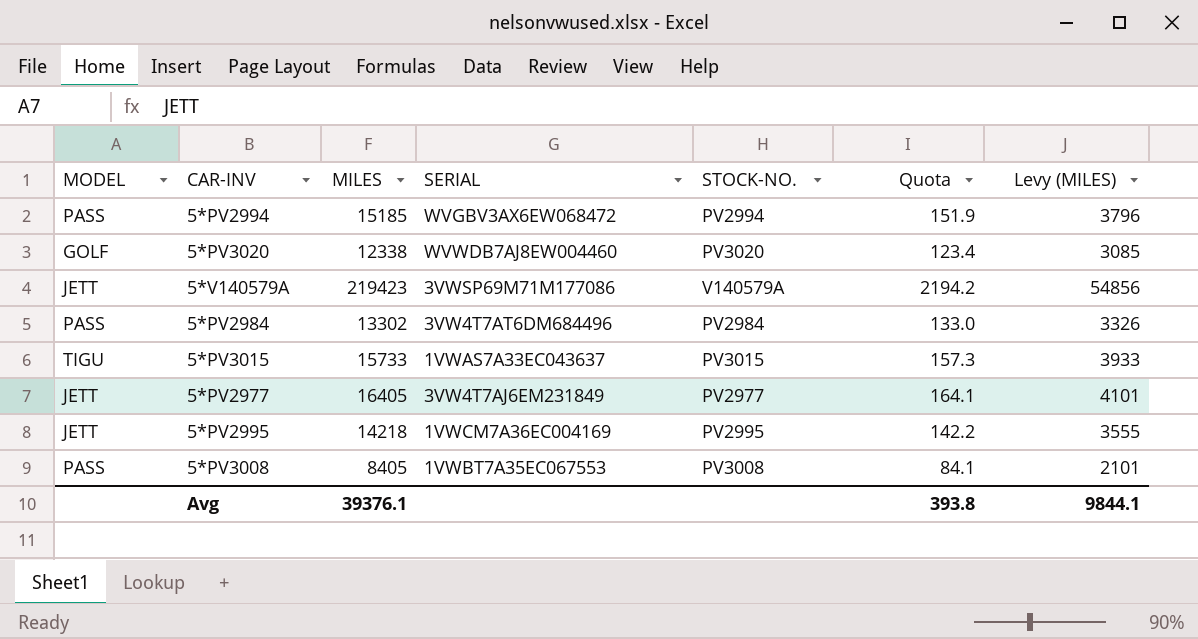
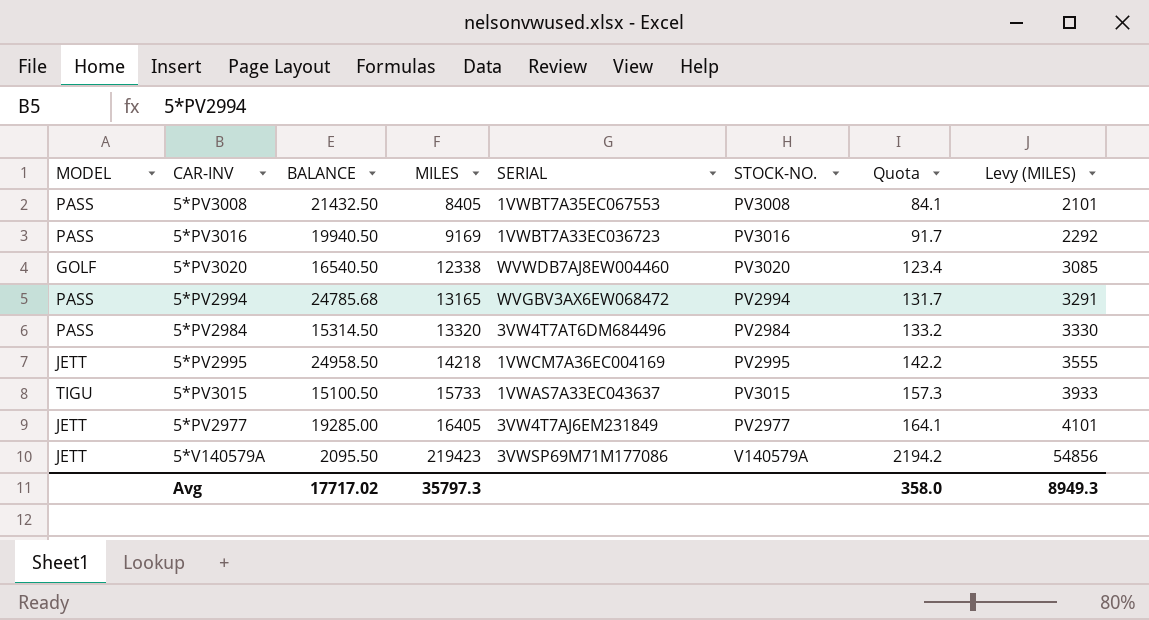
row order: none -> MILES ascending
column BALANCE | position: none -> 3
row 5*PV3016: none -> PASS | 19940.50 | 9169 | 1VWBT7A33EC036723 | PV3016 | 91.7 | 2292
5*PV2994 | MILES: 15185 -> 13165
5*PV2994 | Quota: 151.9 -> 131.7
5*PV2994 | Levy (MILES): 3796 -> 3291
5*PV2984 | MILES: 13302 -> 13320
5*PV2984 | Quota: 133.0 -> 133.2
5*PV2984 | Levy (MILES): 3326 -> 3330
Avg | MILES: 39376.1 -> 35797.3
Avg | Quota: 393.8 -> 358.0
Avg | Levy (MILES): 9844.1 -> 8949.3

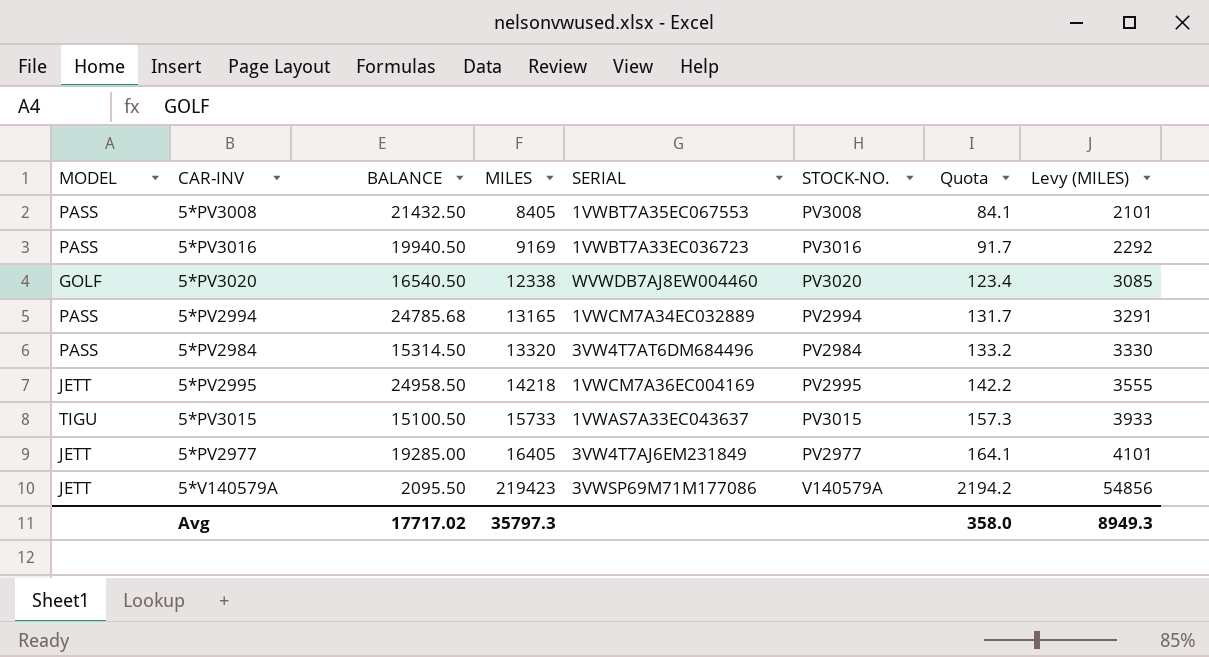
5*PV2994 | SERIAL: WVGBV3AX6EW068472 -> 1VWCM7A34EC032889

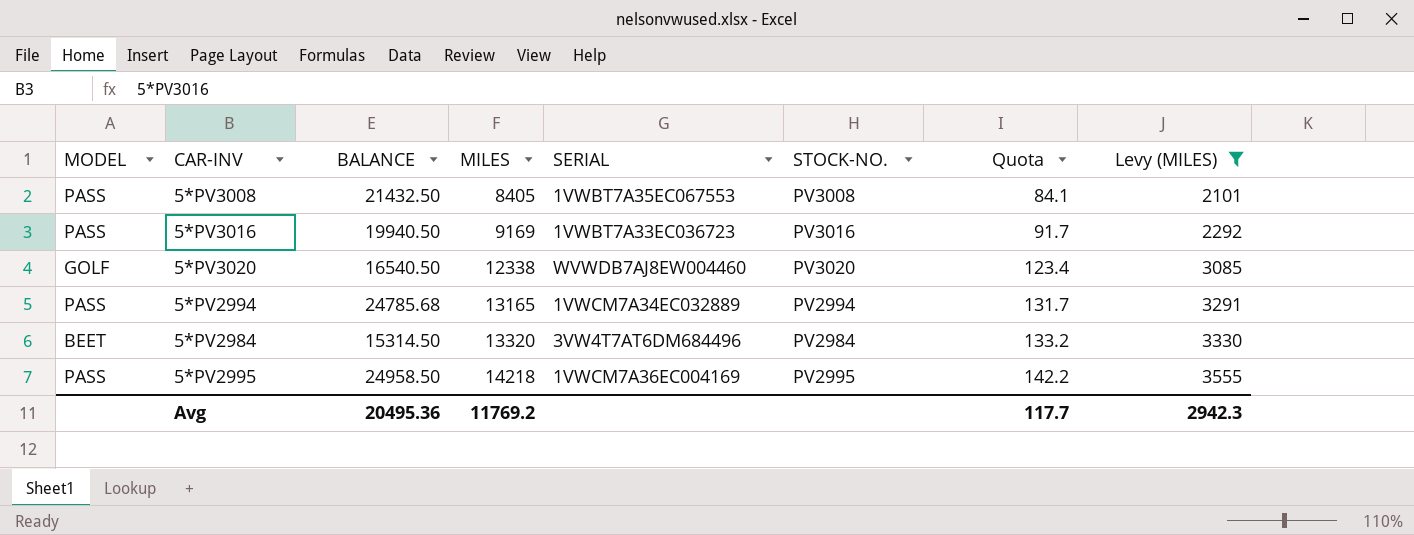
filter: none -> Levy (MILES) <= 3555
5*PV2984 | MODEL: PASS -> BEET
5*PV2995 | MODEL: JETT -> PASS
Avg | BALANCE: 17717.02 -> 20495.36
Avg | MILES: 35797.3 -> 11769.2
Avg | Quota: 358.0 -> 117.7
Avg | Levy (MILES): 8949.3 -> 2942.3

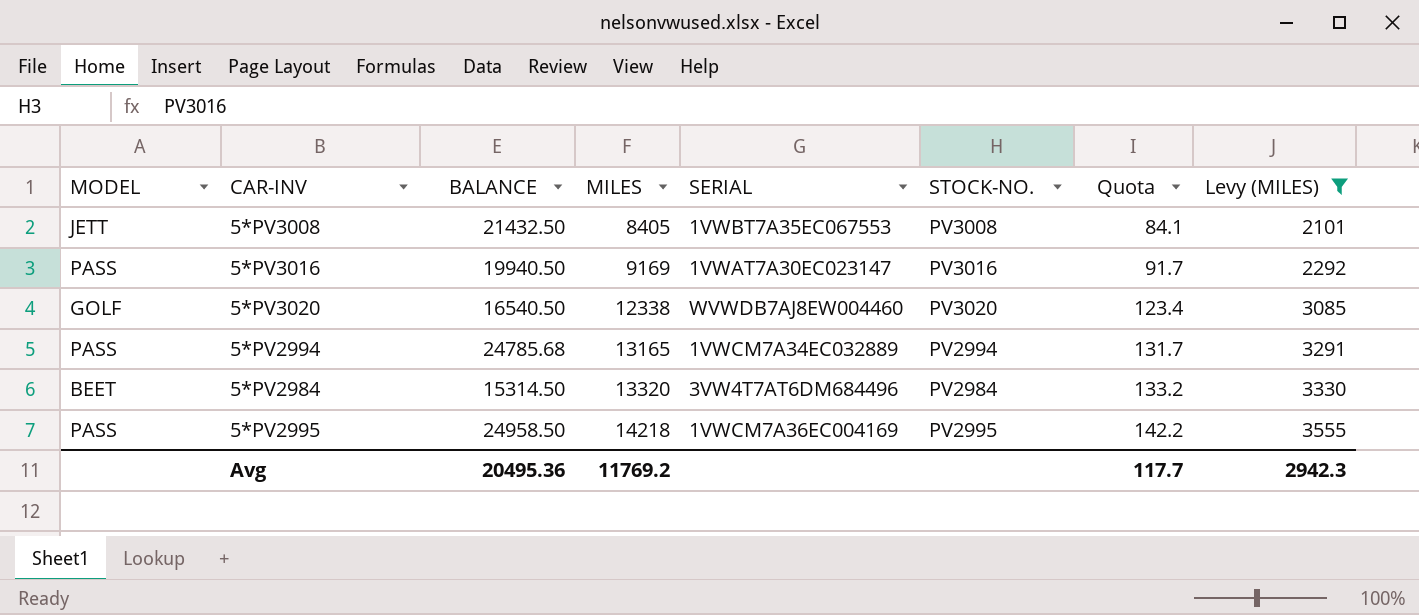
5*PV3008 | MODEL: PASS -> JETT
5*PV3016 | SERIAL: 1VWBT7A33EC036723 -> 1VWAT7A30EC023147

